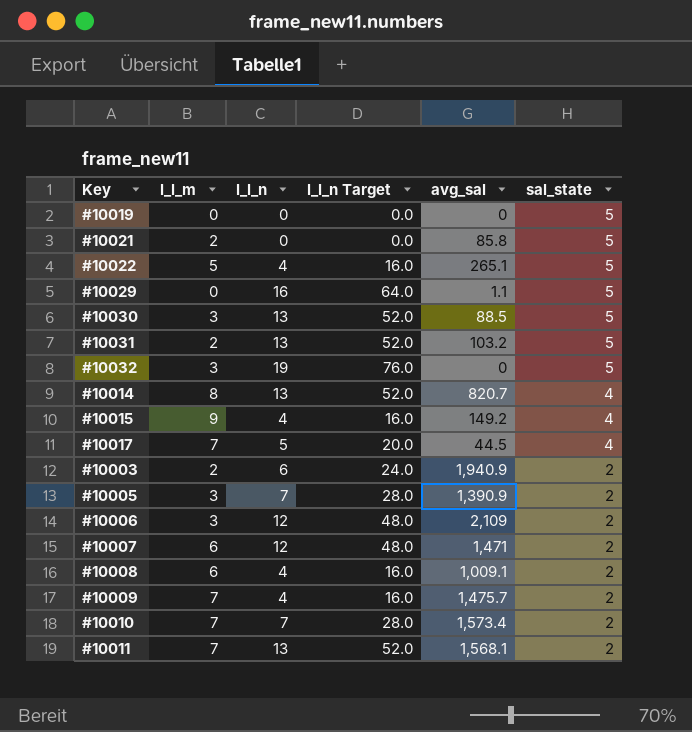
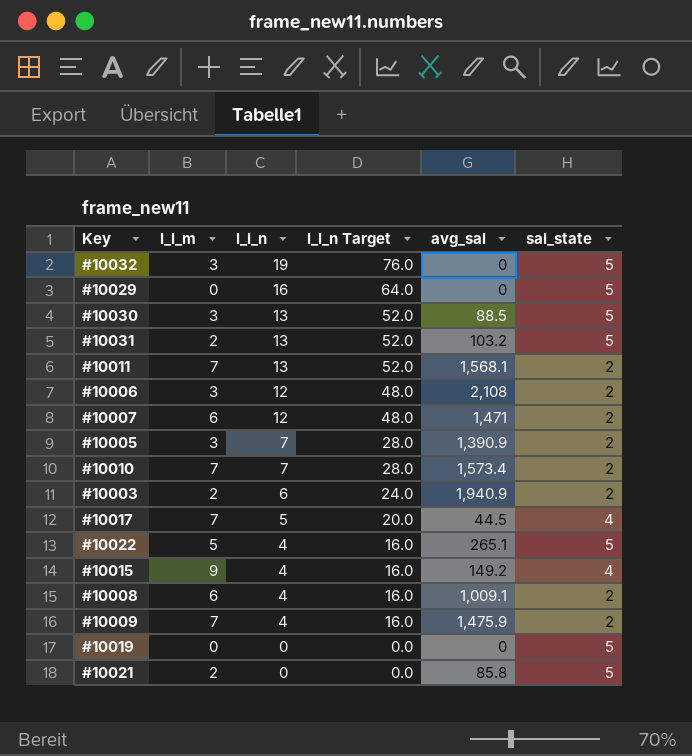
row order: sal_state descending -> l_l_n descending
row #10014: 8 | 13 | 52.0 | 820.7 | 4 -> none
#10029 | avg_sal: 1.1 -> 0
#10006 | avg_sal: 2,109 -> 2,108
#10009 | avg_sal: 1,475.7 -> 1,475.9

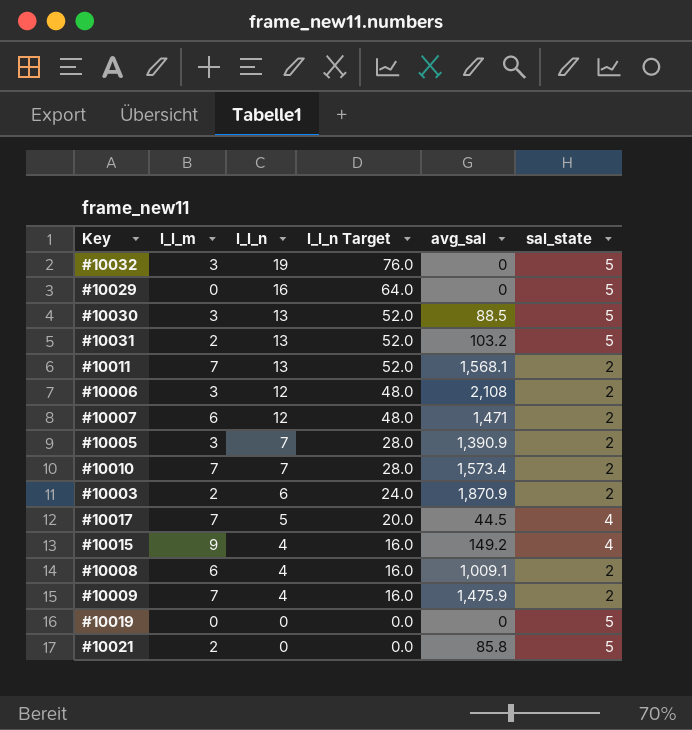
row #10022: 5 | 4 | 16.0 | 265.1 | 5 -> none
#10003 | avg_sal: 1,940.9 -> 1,870.9

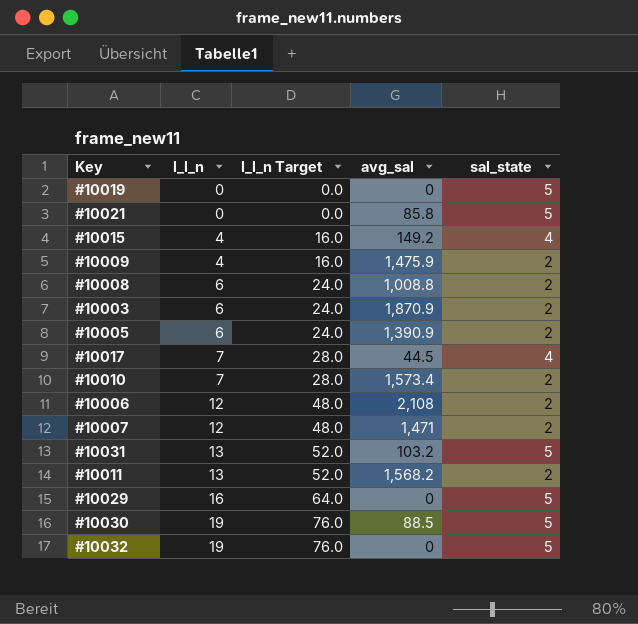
row order: l_l_n descending -> l_l_n ascending
column l_l_m | position: 2 -> none
#10008 | l_l_n: 4 -> 6
#10008 | l_l_n Target: 16.0 -> 24.0
#10008 | avg_sal: 1,009.1 -> 1,008.8
#10005 | l_l_n: 7 -> 6
#10005 | l_l_n Target: 28.0 -> 24.0
#10017 | l_l_n: 5 -> 7
#10017 | l_l_n Target: 20.0 -> 28.0
#10011 | avg_sal: 1,568.1 -> 1,568.2
#10030 | l_l_n: 13 -> 19
#10030 | l_l_n Target: 52.0 -> 76.0

